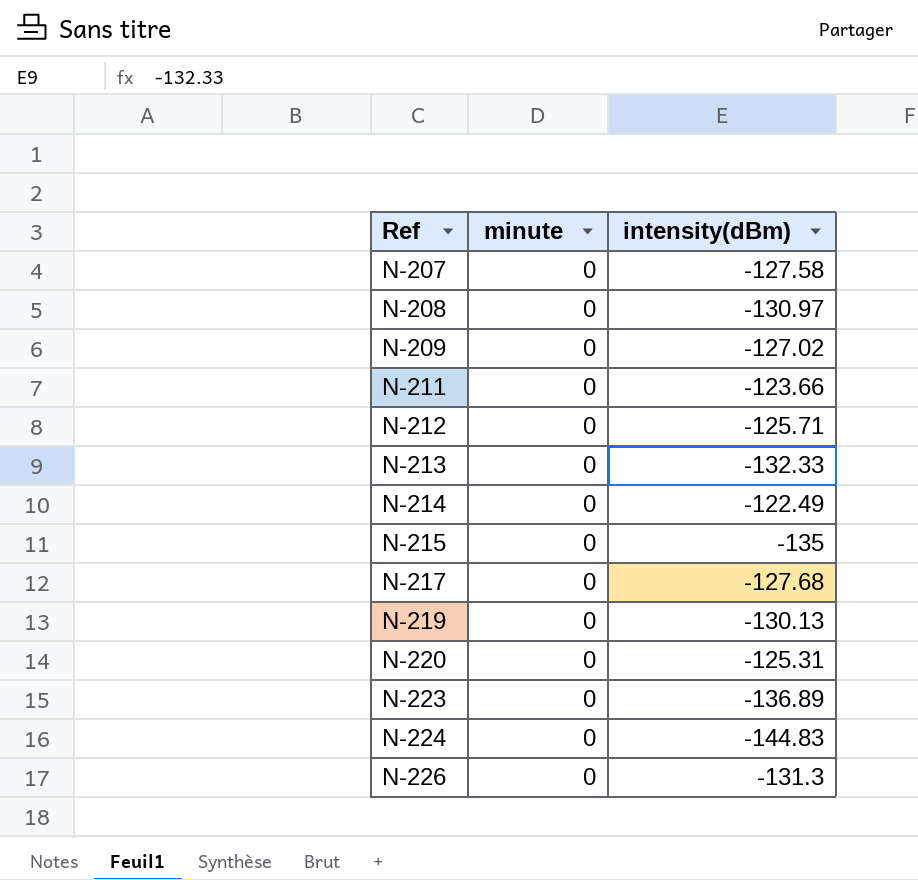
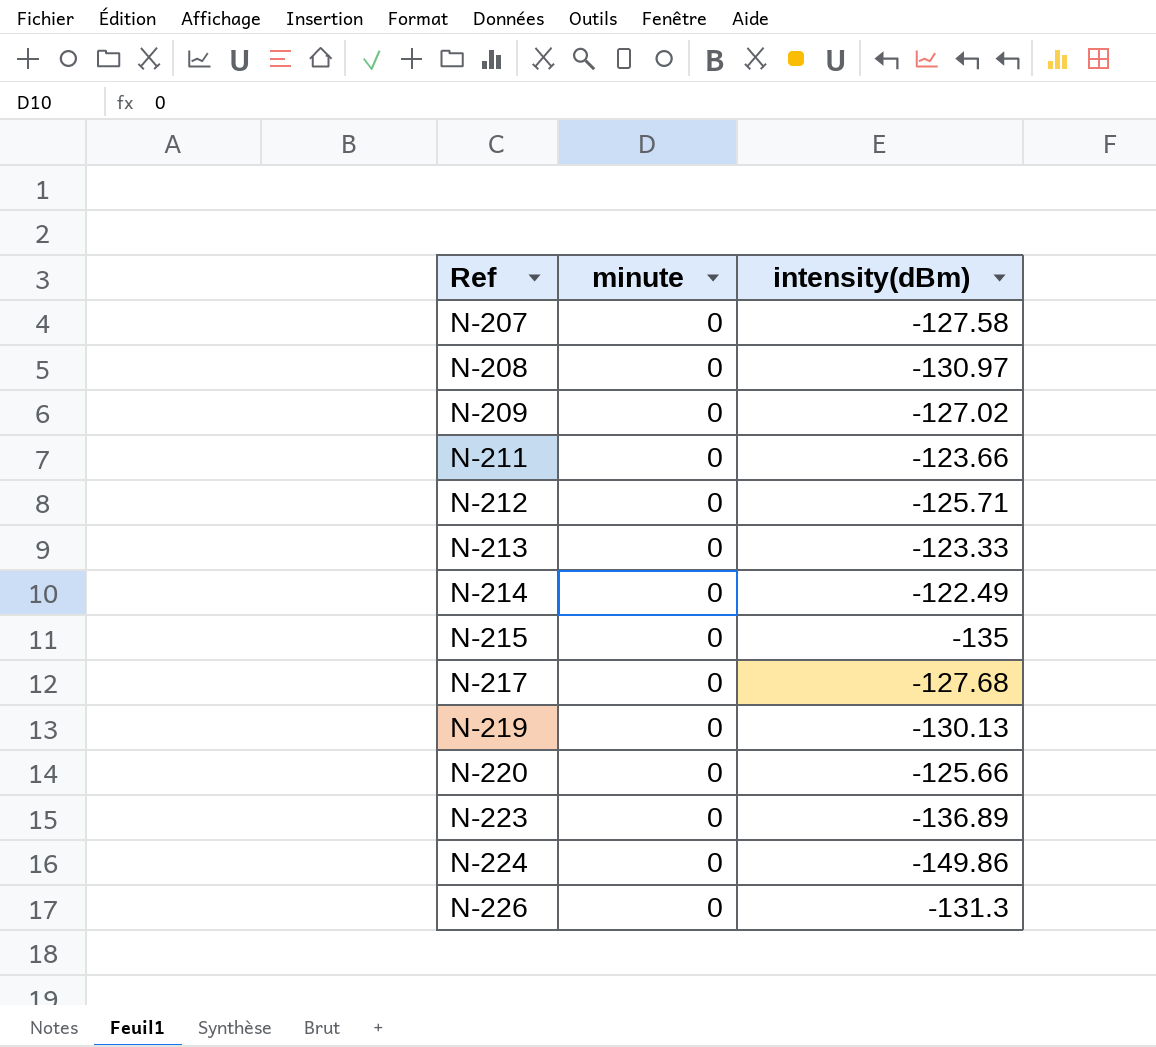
N-213 | intensity(dBm): -132.33 -> -123.33
N-220 | intensity(dBm): -125.31 -> -125.66
N-224 | intensity(dBm): -144.83 -> -149.86

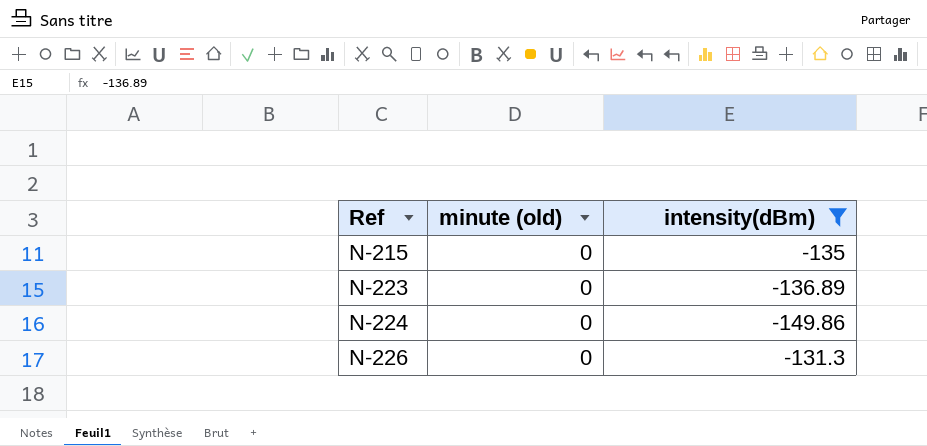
filter: none -> intensity(dBm) <= -131.3
column name: minute -> minute (old)

